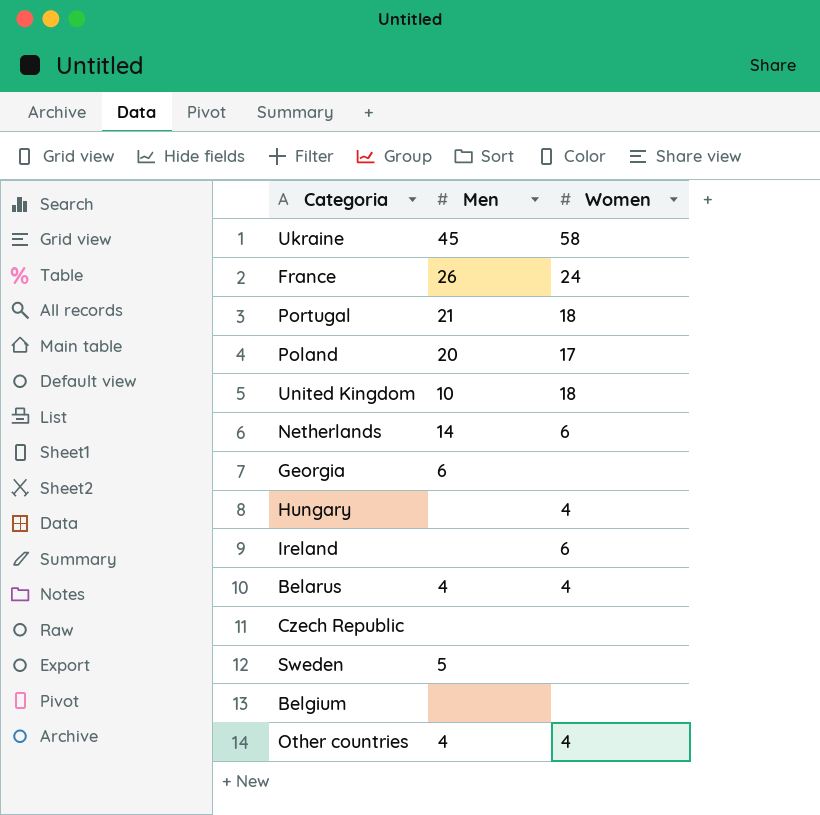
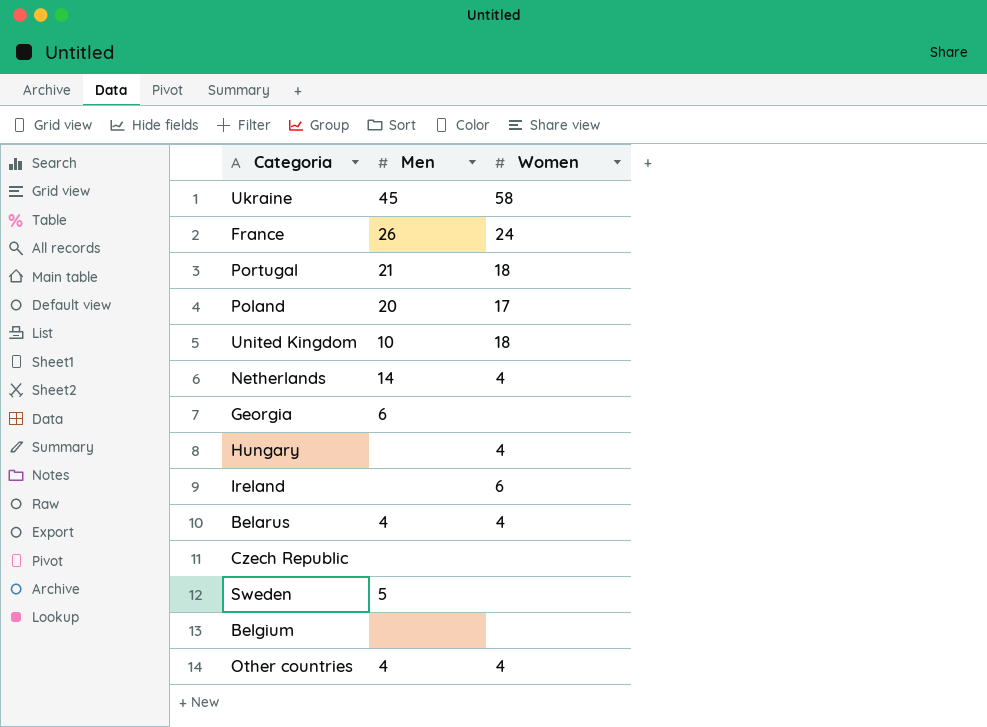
Netherlands | Women: 6 -> 4

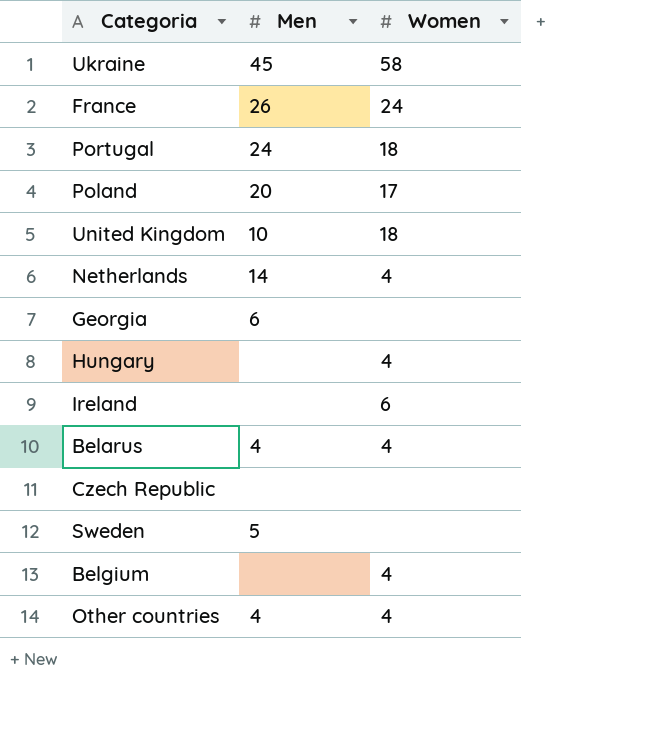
Portugal | Men: 21 -> 24
Belgium | Women: none -> 4

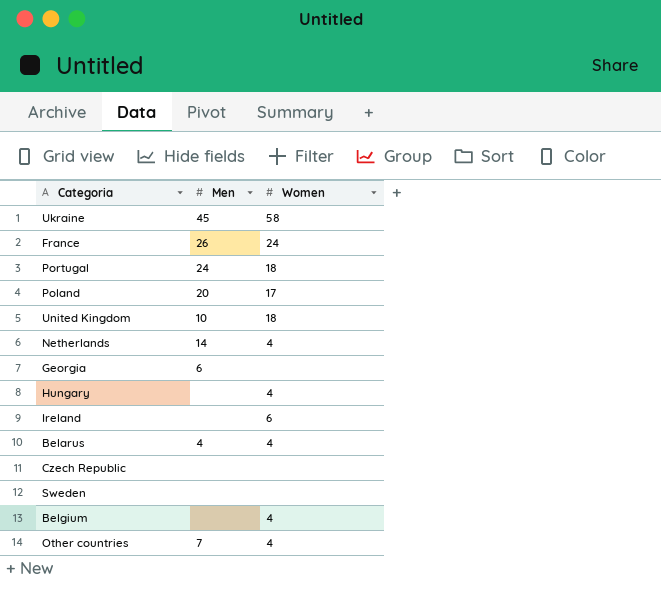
Sweden | Men: 5 -> none
Other countries | Men: 4 -> 7

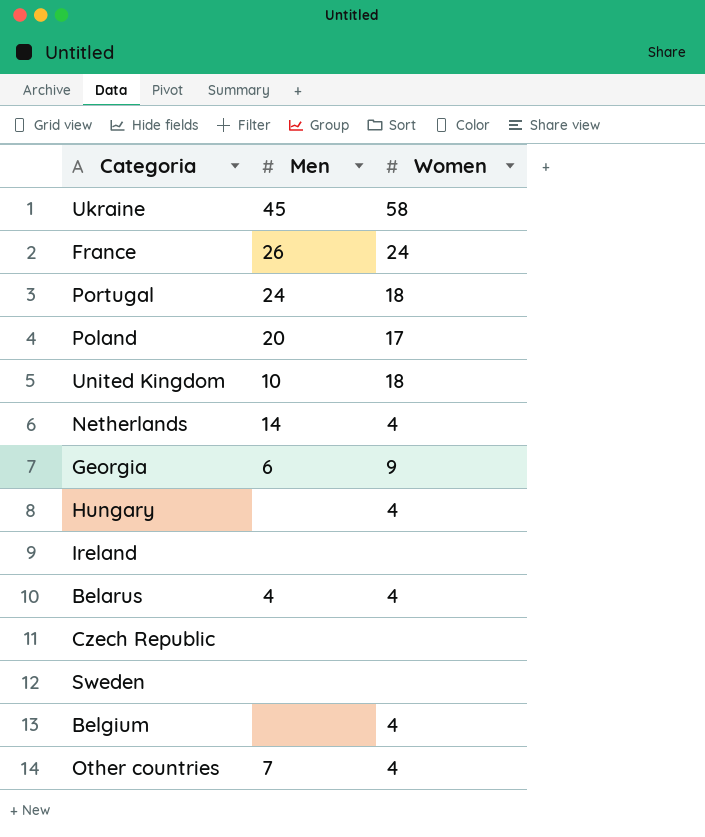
Georgia | Women: none -> 9
Ireland | Women: 6 -> none

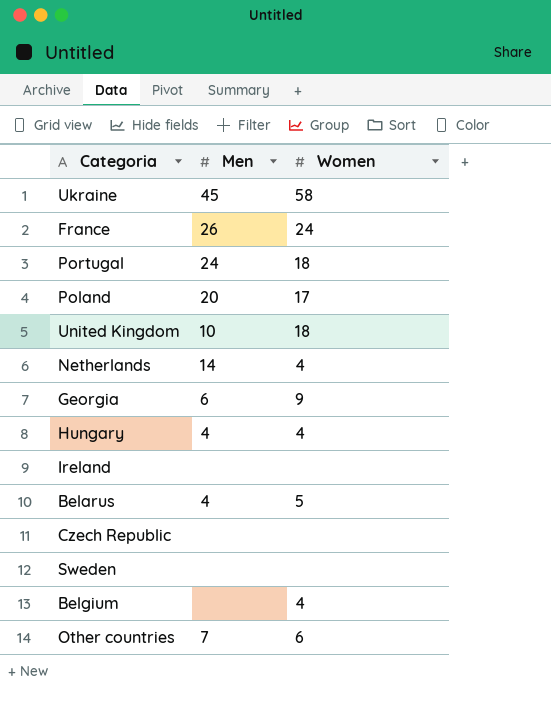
Hungary | Men: none -> 4
Belarus | Women: 4 -> 5
Other countries | Women: 4 -> 6

